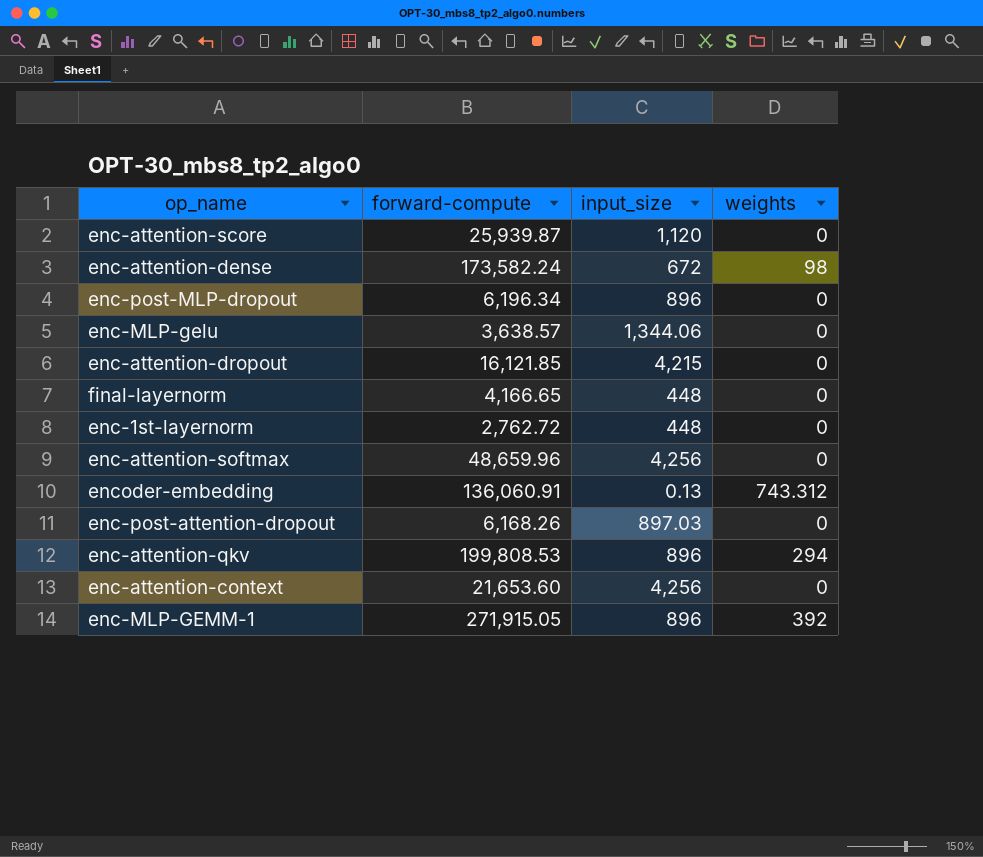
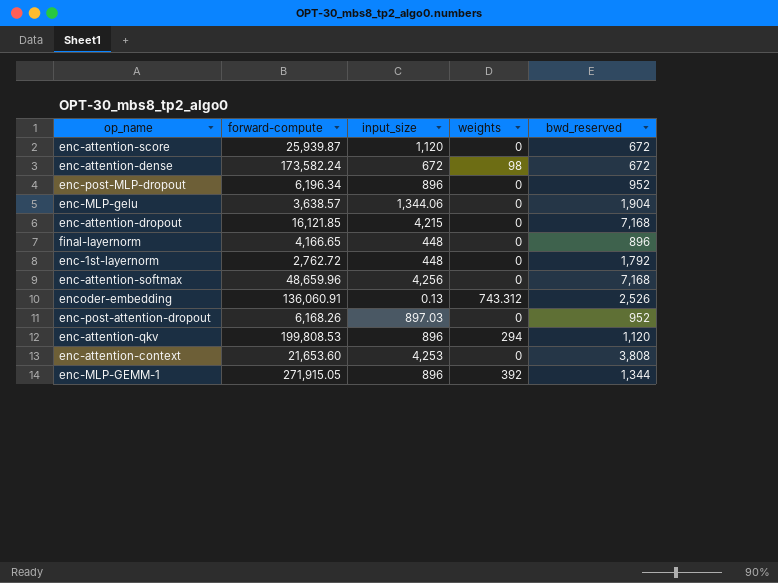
column bwd_reserved | position: none -> 5
enc-attention-context | input_size: 4,256 -> 4,253

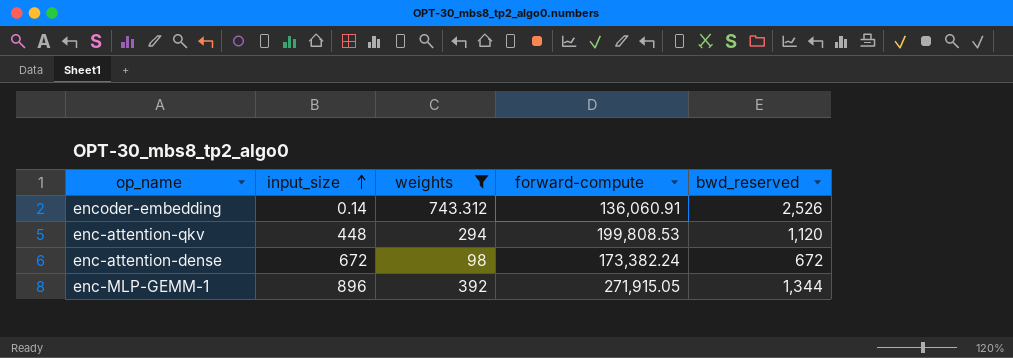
filter: none -> weights != 0
row order: none -> input_size ascending
column forward-compute | position: 2 -> 4
encoder-embedding | input_size: 0.13 -> 0.14
enc-attention-qkv | input_size: 896 -> 448
enc-attention-dense | forward-compute: 173,582.24 -> 173,382.24

